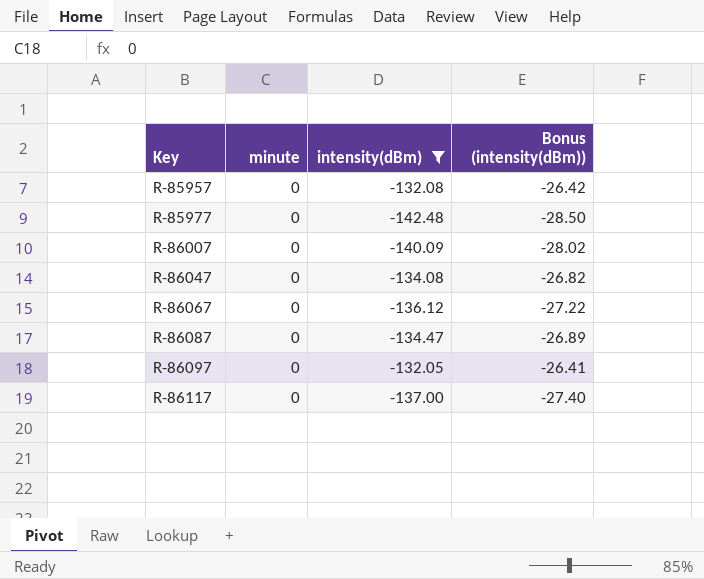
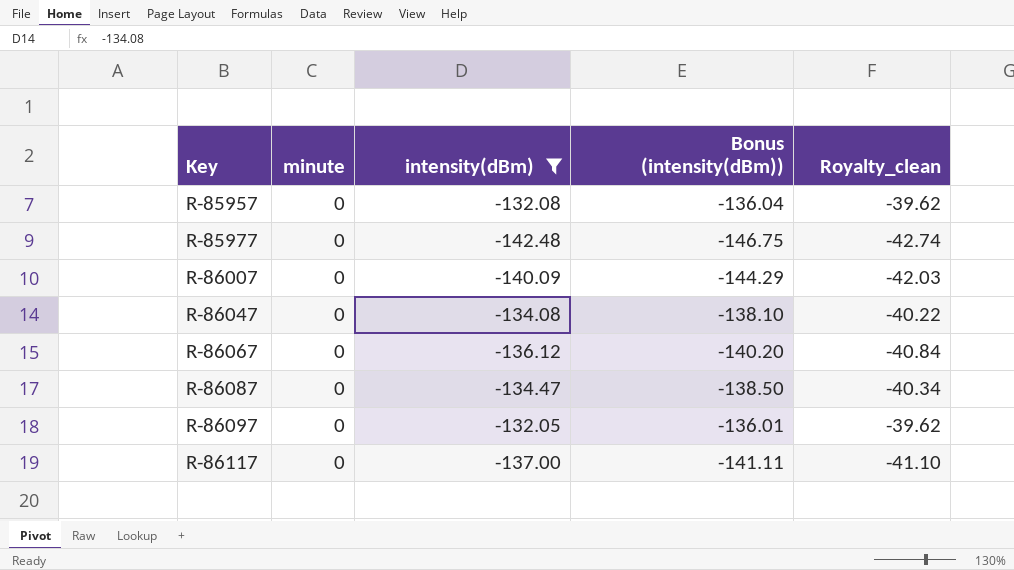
column Bonus (intensity(dBm)) | formula: [intensity(dBm)] * 0.2 -> [intensity(dBm)] * 1.03
column Royalty_clean | formula: none -> [intensity(dBm)] * 0.3

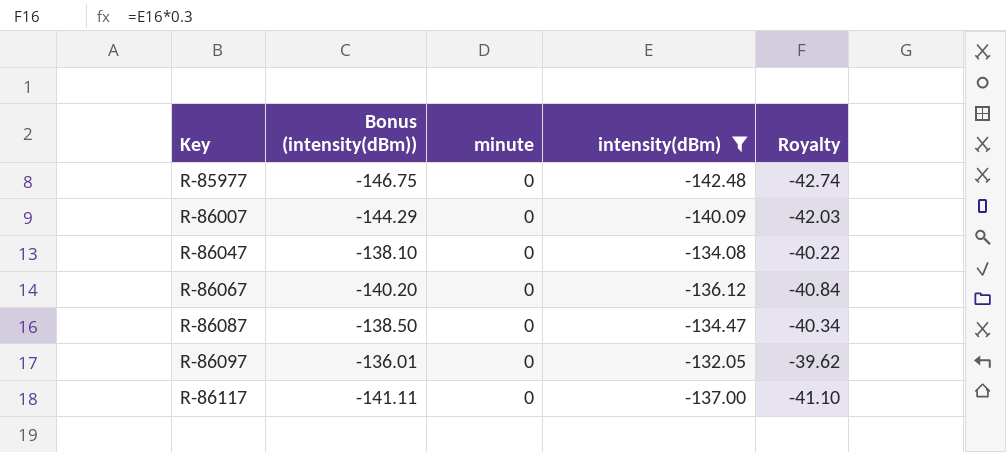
column Bonus (intensity(dBm)) | position: 4 -> 2
column name: Royalty_clean -> Royalty
row R-85957: 0 | -132.08 | -136.04 | -39.62 -> none

